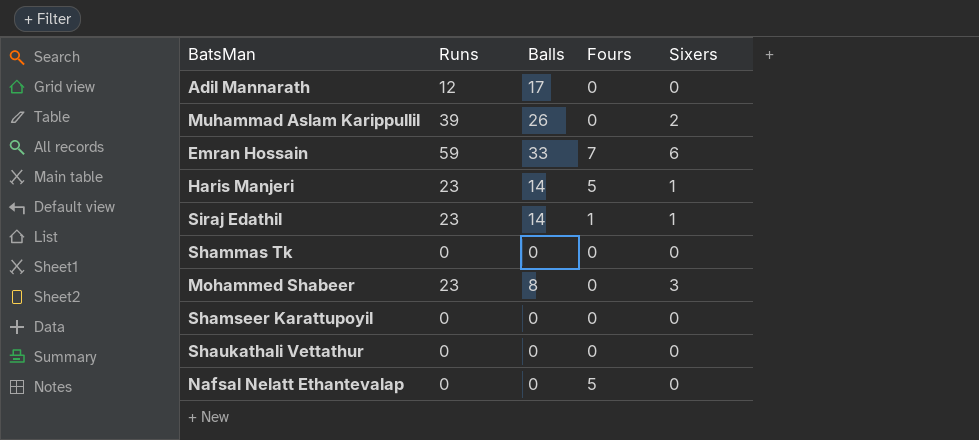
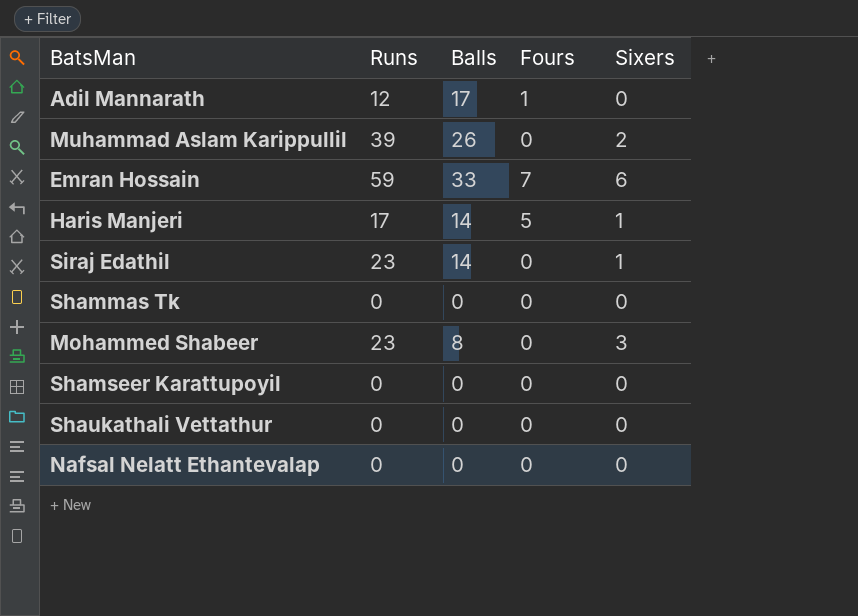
Adil Mannarath | Fours: 0 -> 1
Haris Manjeri | Runs: 23 -> 17
Siraj Edathil | Fours: 1 -> 0
Nafsal Nelatt Ethantevalap | Fours: 5 -> 0

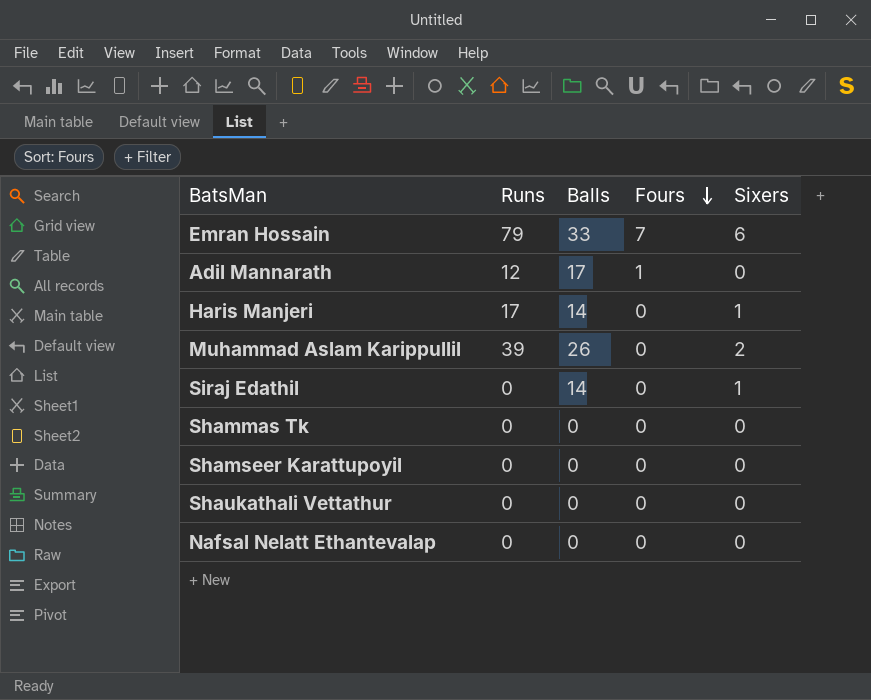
row order: none -> Fours descending
row Mohammed Shabeer: 23 | 8 | 0 | 3 -> none
Emran Hossain | Runs: 59 -> 79
Haris Manjeri | Fours: 5 -> 0
Siraj Edathil | Runs: 23 -> 0

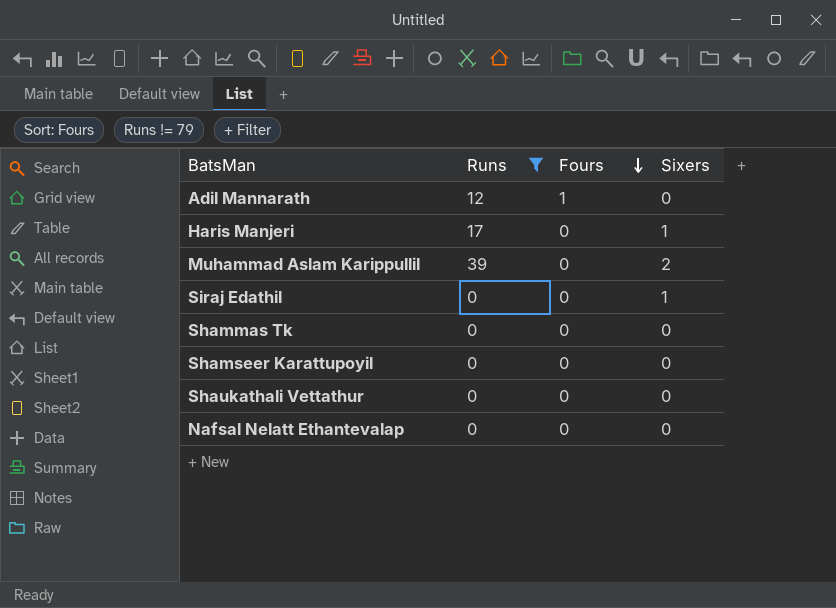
filter: none -> Runs != 79
column Balls | position: 3 -> none

